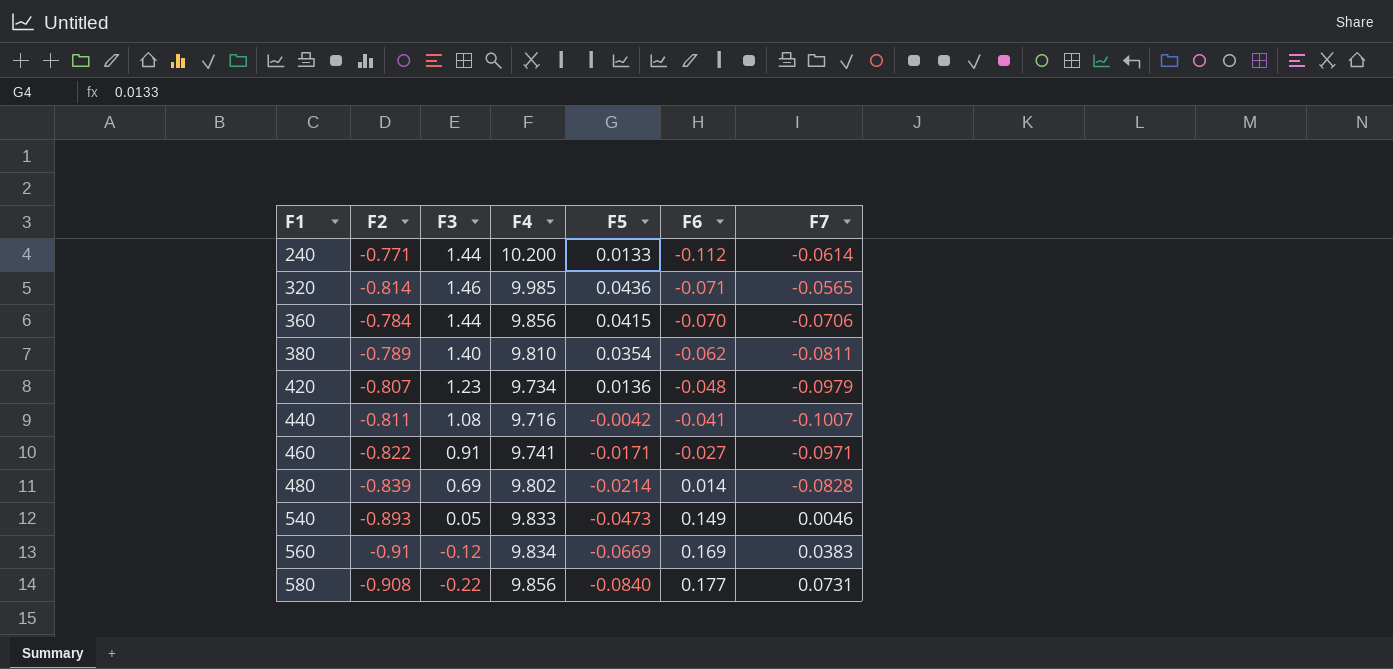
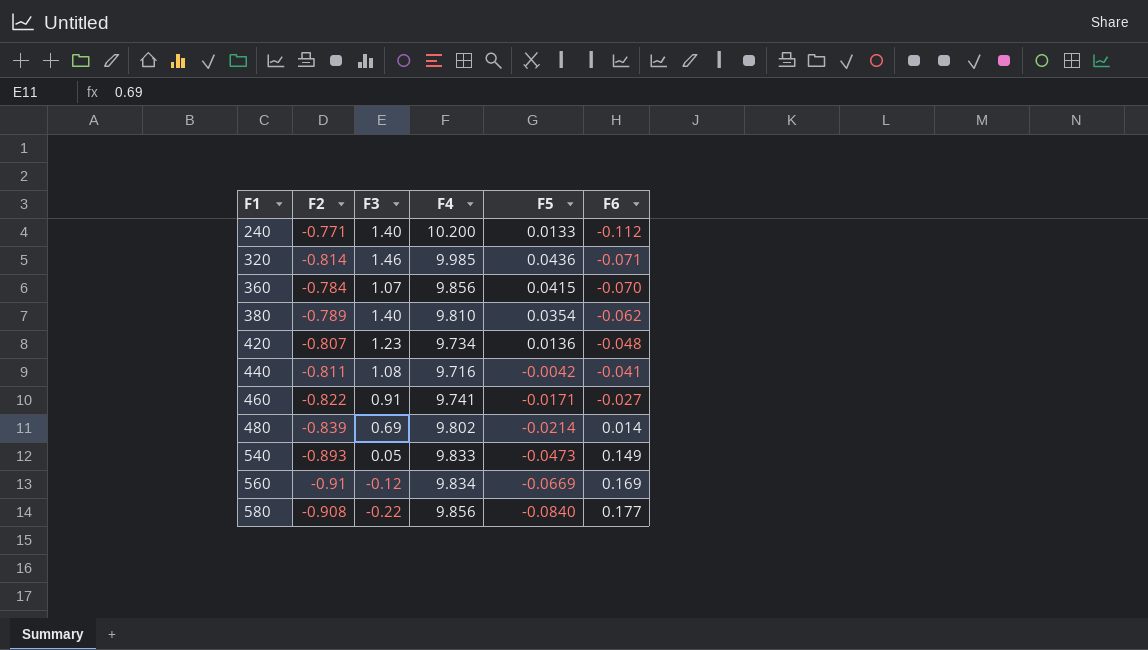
column F7 | position: 7 -> none
240 | F3: 1.44 -> 1.40
360 | F3: 1.44 -> 1.07

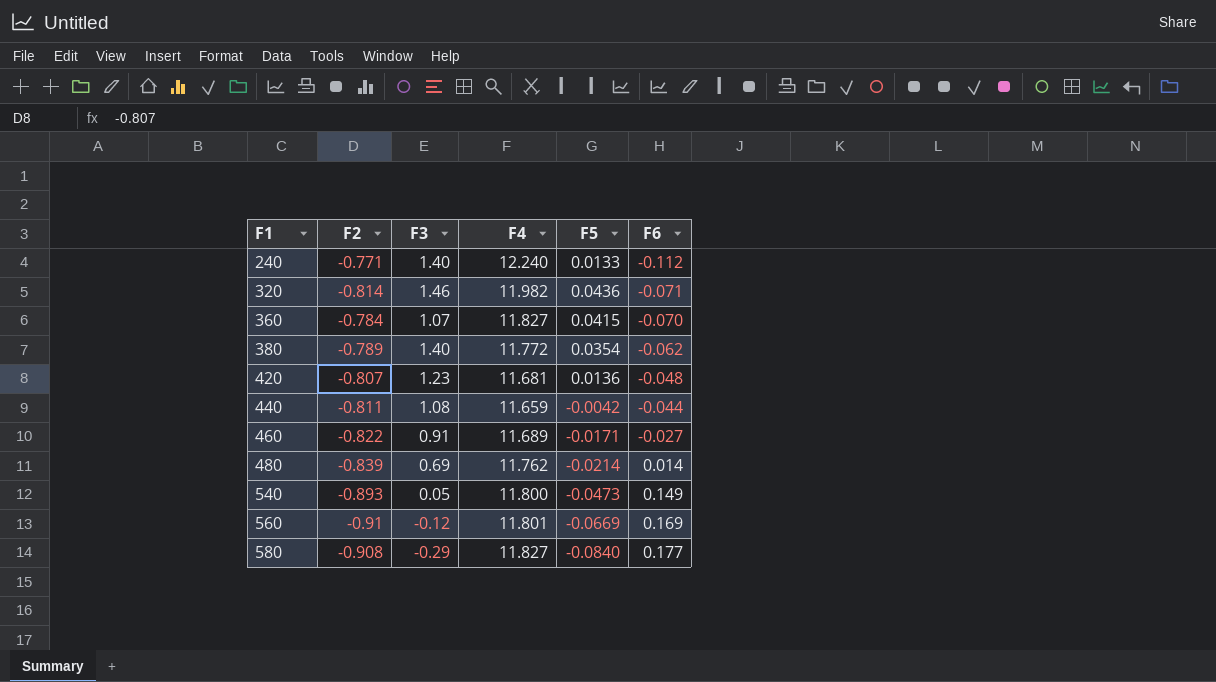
240 | F4: 10.200 -> 12.240
320 | F4: 9.985 -> 11.982
360 | F4: 9.856 -> 11.827
380 | F4: 9.810 -> 11.772
420 | F4: 9.734 -> 11.681
440 | F4: 9.716 -> 11.659
440 | F6: -0.041 -> -0.044
460 | F4: 9.741 -> 11.689
480 | F4: 9.802 -> 11.762
540 | F4: 9.833 -> 11.800
560 | F4: 9.834 -> 11.801
580 | F3: -0.22 -> -0.29
580 | F4: 9.856 -> 11.827

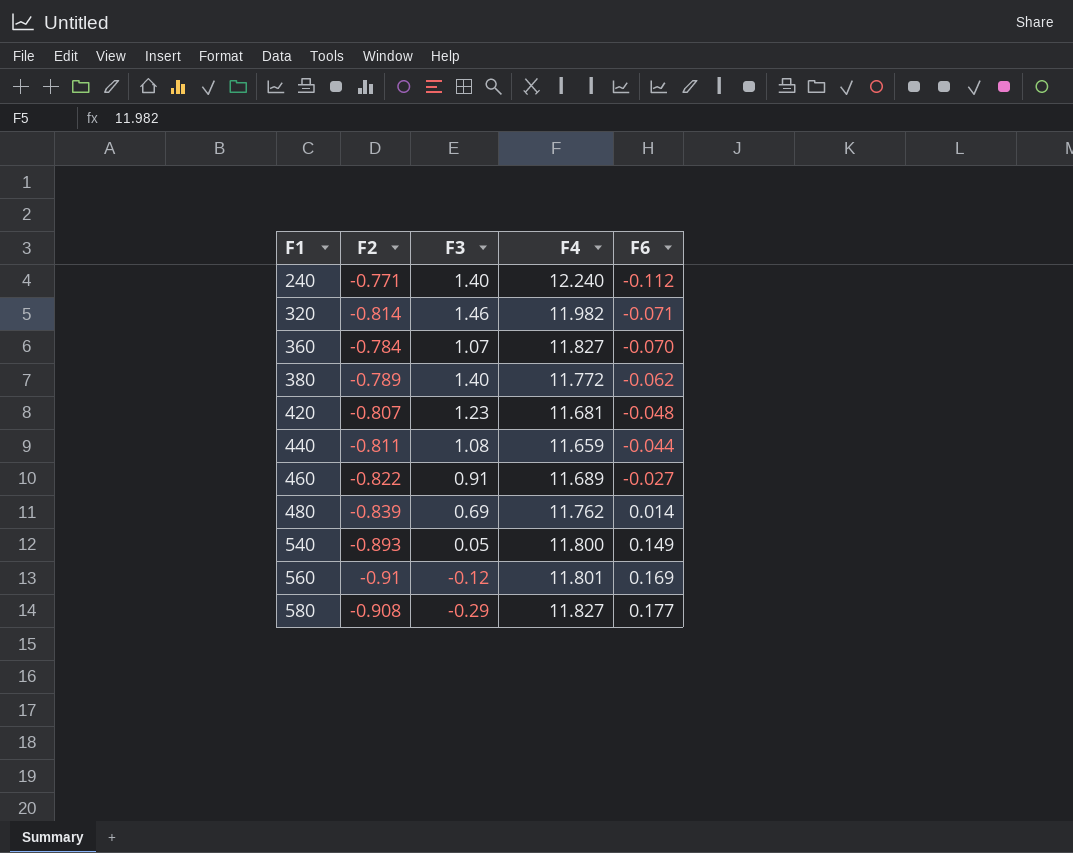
column F5 | position: 5 -> none

